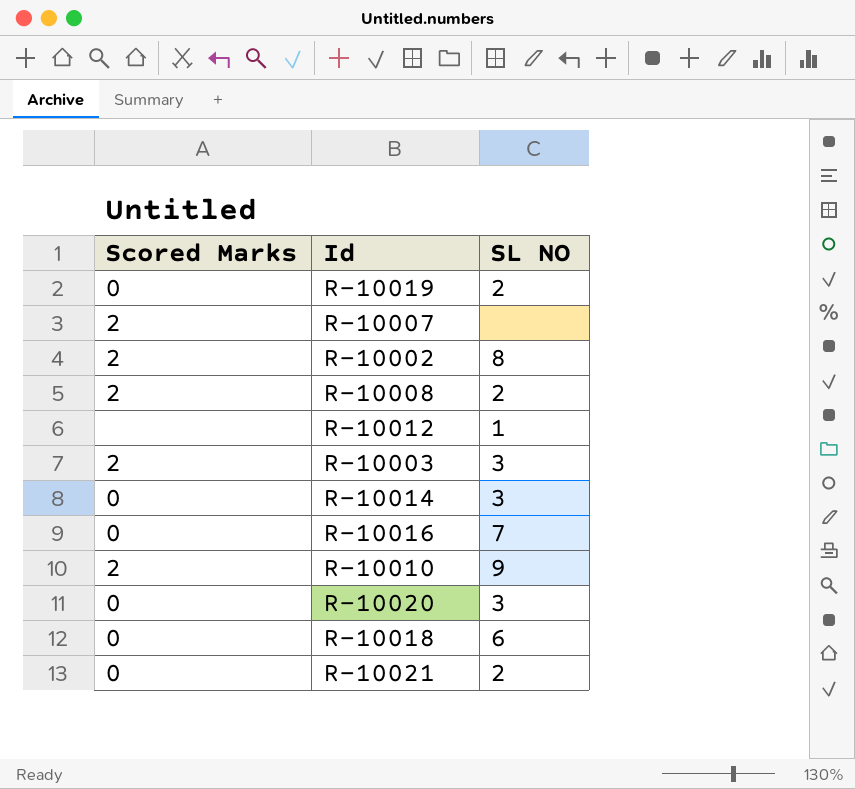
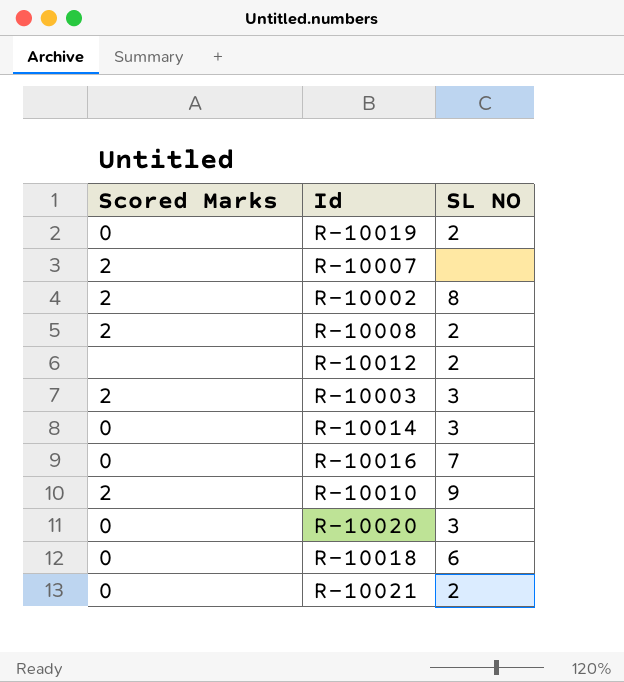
R-10012 | SL NO: 1 -> 2

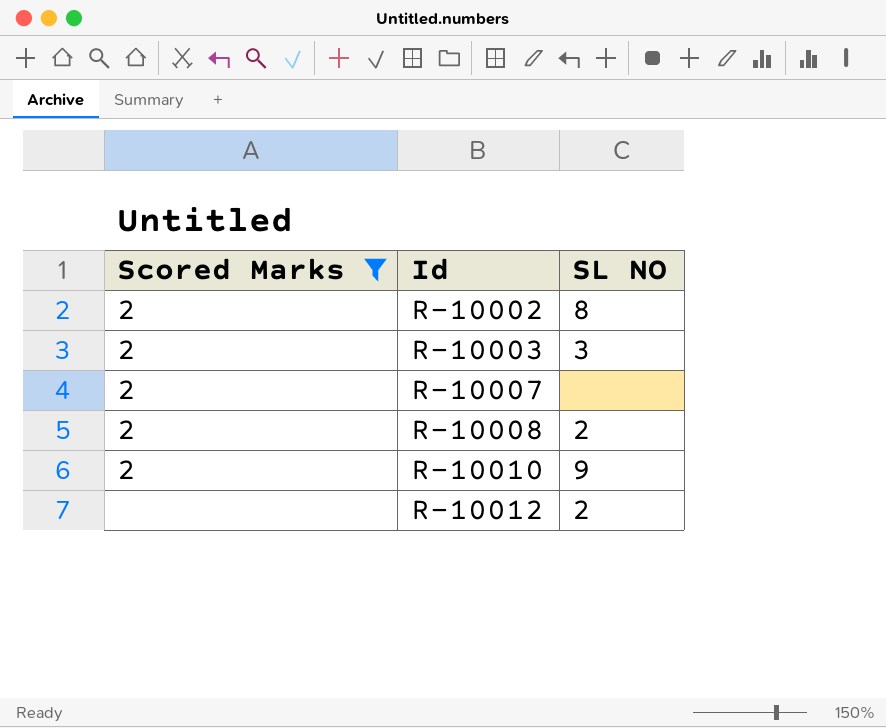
filter: none -> Scored Marks != 0
row order: none -> Id ascending

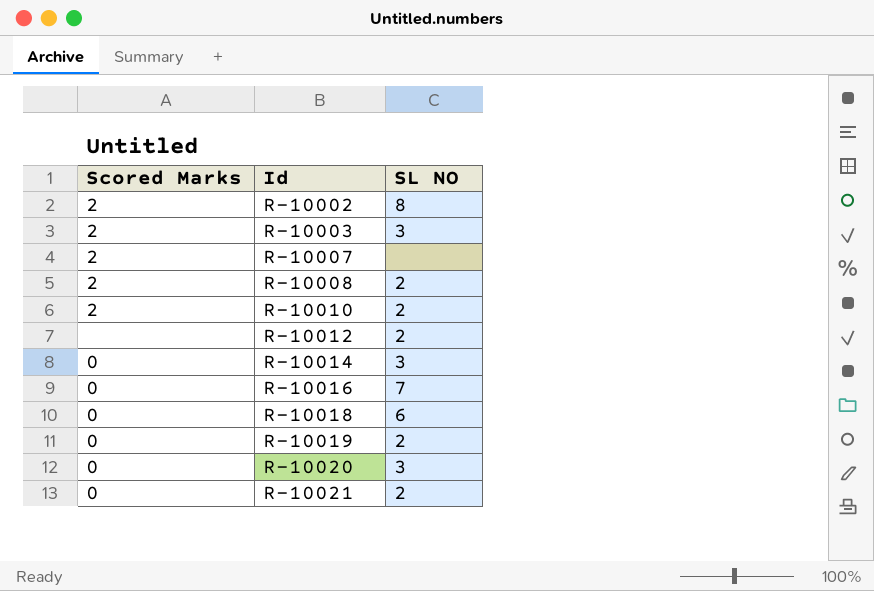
filter: Scored Marks != 0 -> none
R-10010 | SL NO: 9 -> 2

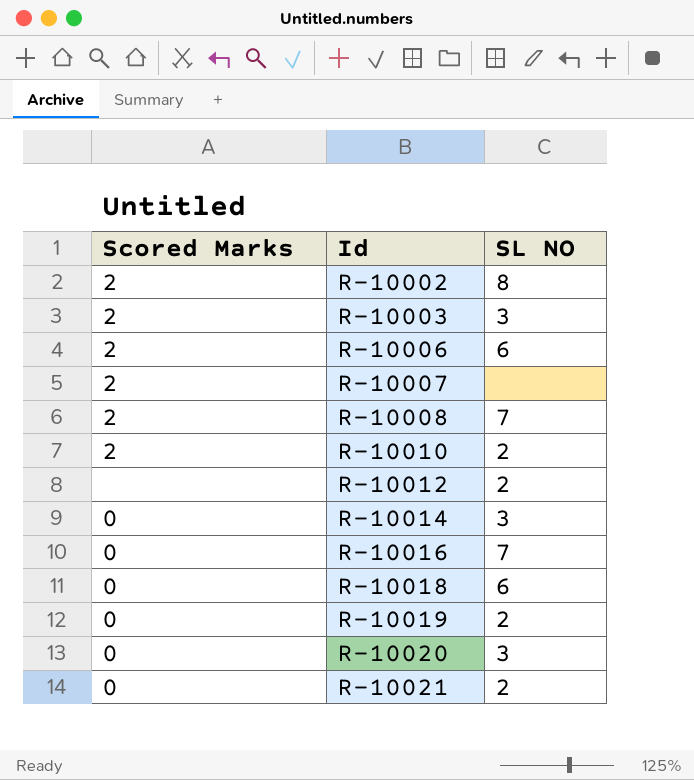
row R-10006: none -> 2 | 6
R-10008 | SL NO: 2 -> 7

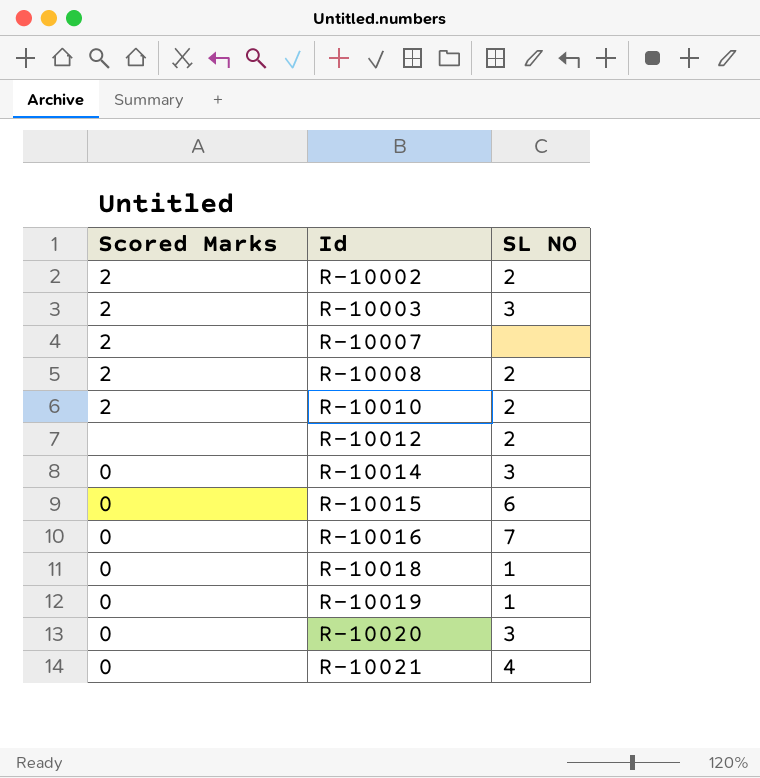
row R-10006: 2 | 6 -> none
R-10002 | SL NO: 8 -> 2
R-10008 | SL NO: 7 -> 2
row R-10015: none -> 0 | 6
R-10018 | SL NO: 6 -> 1
R-10019 | SL NO: 2 -> 1
R-10021 | SL NO: 2 -> 4

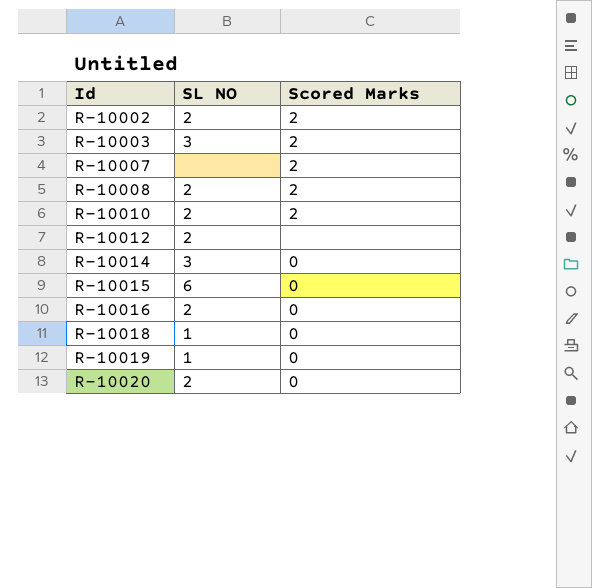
column Scored Marks | position: 1 -> 3
row R-10021: 0 | 4 -> none
R-10016 | SL NO: 7 -> 2
R-10020 | SL NO: 3 -> 2

